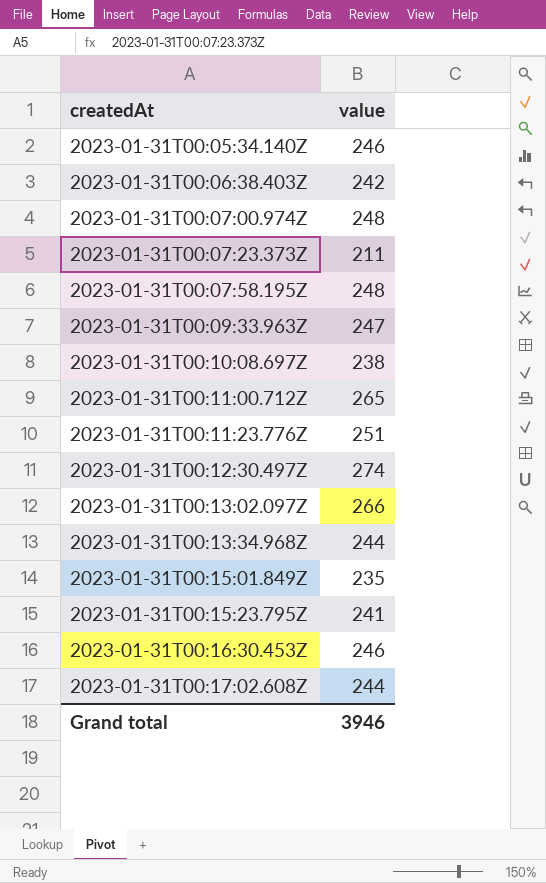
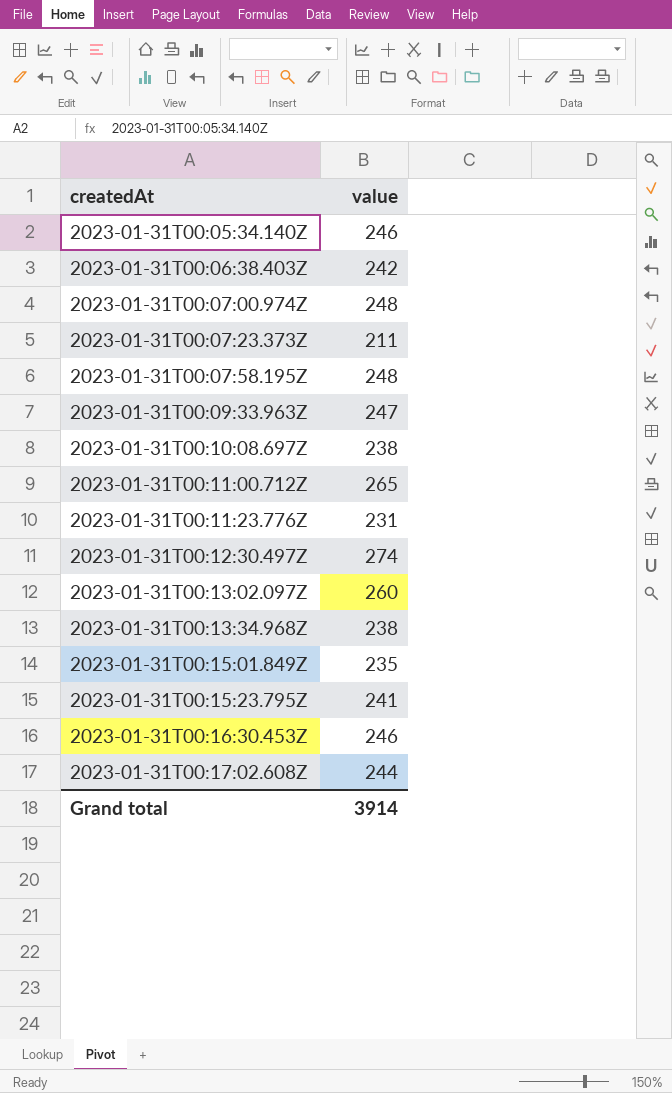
2023-01-31T00:11:23.776Z | value: 251 -> 231
2023-01-31T00:13:02.097Z | value: 266 -> 260
2023-01-31T00:13:34.968Z | value: 244 -> 238
Grand total | value: 3946 -> 3914

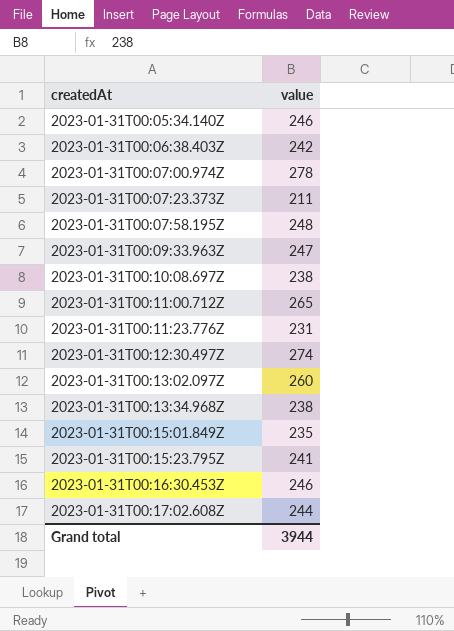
2023-01-31T00:07:00.974Z | value: 248 -> 278
Grand total | value: 3914 -> 3944

